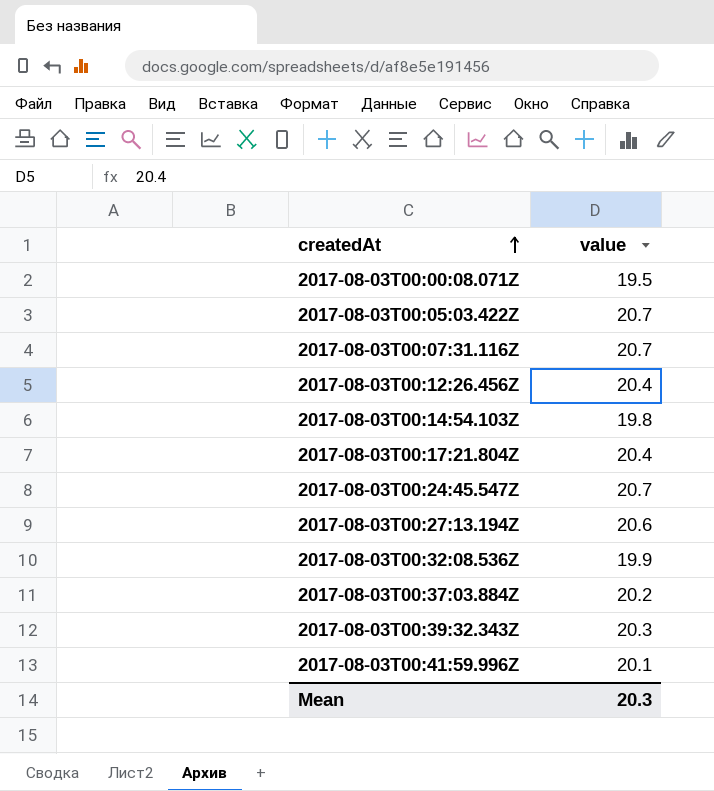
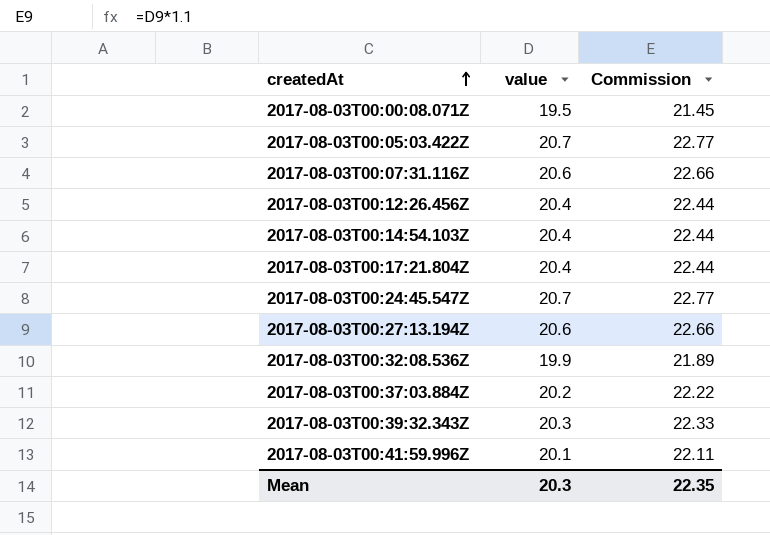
column Commission | formula: none -> [value] * 1.1
2017-08-03T00:07:31.116Z | value: 20.7 -> 20.6
2017-08-03T00:14:54.103Z | value: 19.8 -> 20.4

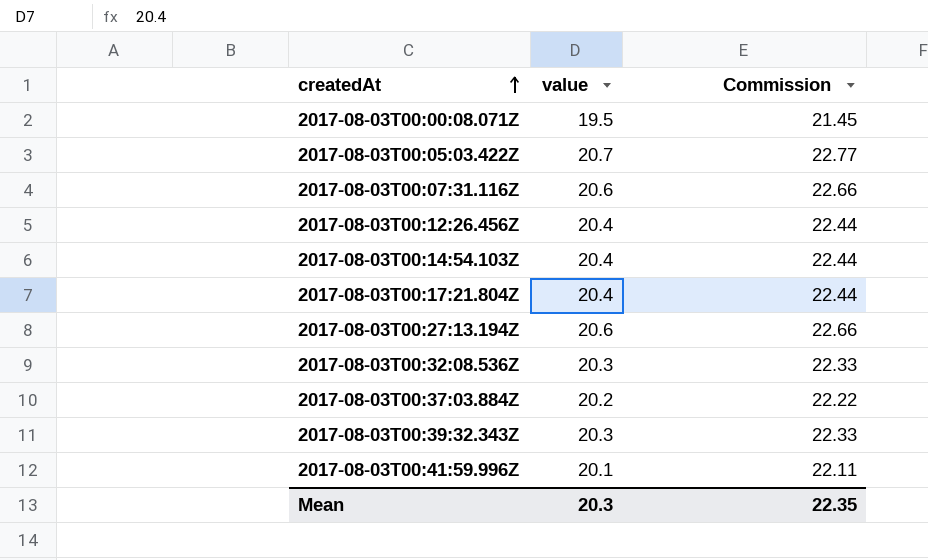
row 2017-08-03T00:24:45.547Z: 20.7 | 22.77 -> none
2017-08-03T00:32:08.536Z | value: 19.9 -> 20.3
2017-08-03T00:32:08.536Z | Commission: 21.89 -> 22.33

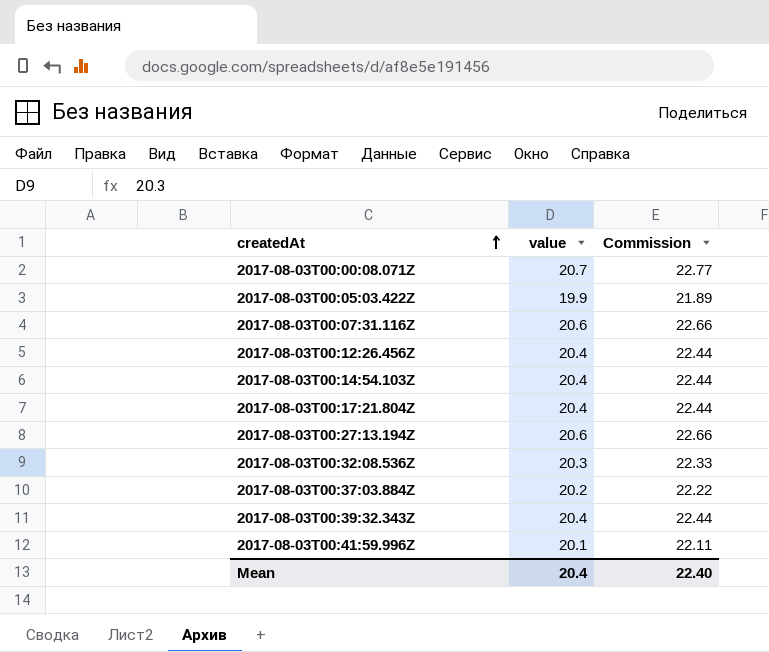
2017-08-03T00:00:08.071Z | value: 19.5 -> 20.7
2017-08-03T00:00:08.071Z | Commission: 21.45 -> 22.77
2017-08-03T00:05:03.422Z | value: 20.7 -> 19.9
2017-08-03T00:05:03.422Z | Commission: 22.77 -> 21.89
2017-08-03T00:39:32.343Z | value: 20.3 -> 20.4
2017-08-03T00:39:32.343Z | Commission: 22.33 -> 22.44
Mean | value: 20.3 -> 20.4
Mean | Commission: 22.35 -> 22.40

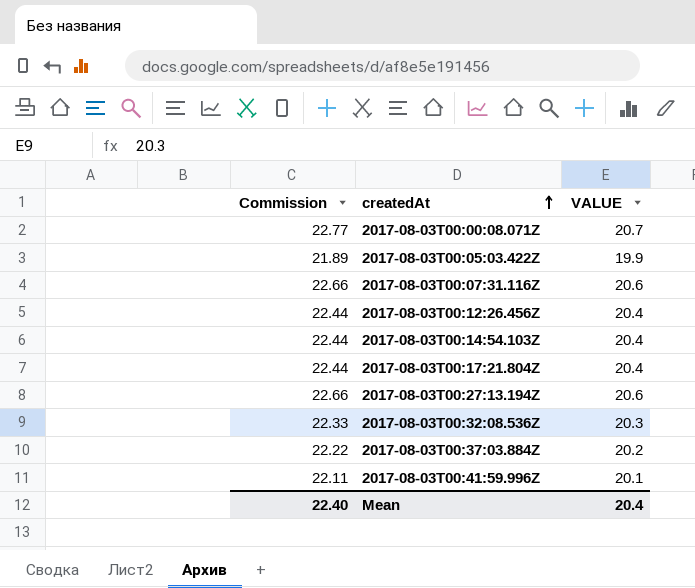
column Commission | position: 3 -> 1
column name: value -> VALUE
row 2017-08-03T00:39:32.343Z: 20.4 | 22.44 -> none

